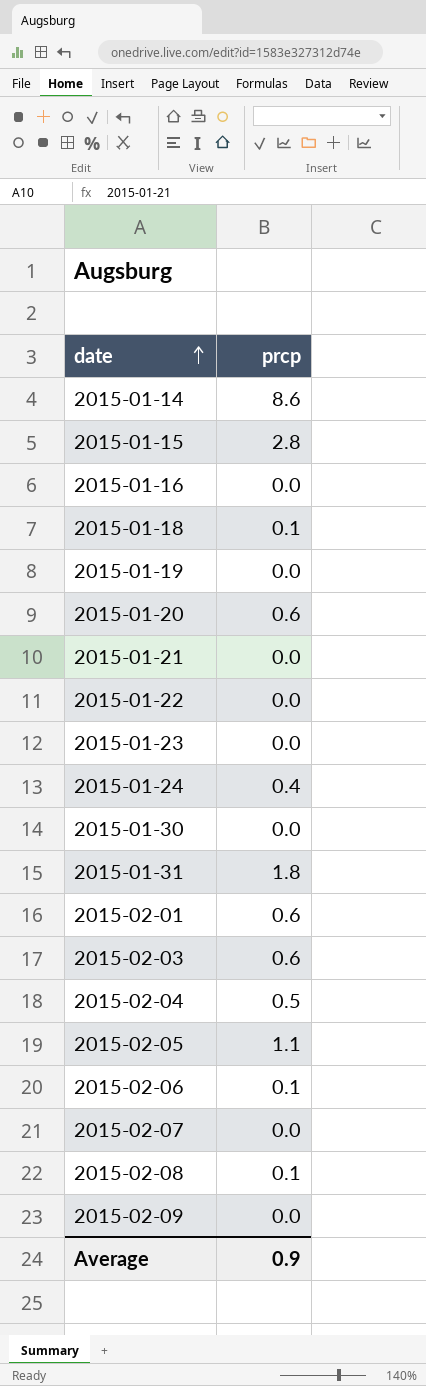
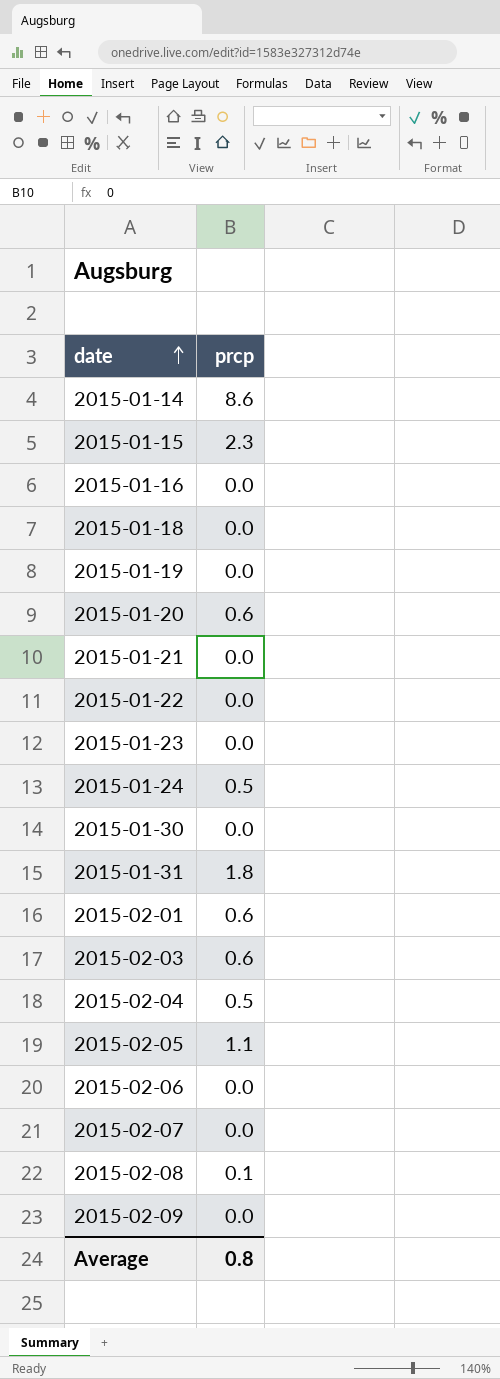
2015-01-15 | prcp: 2.8 -> 2.3
2015-01-18 | prcp: 0.1 -> 0.0
2015-01-24 | prcp: 0.4 -> 0.5
2015-02-06 | prcp: 0.1 -> 0.0
Average | prcp: 0.9 -> 0.8

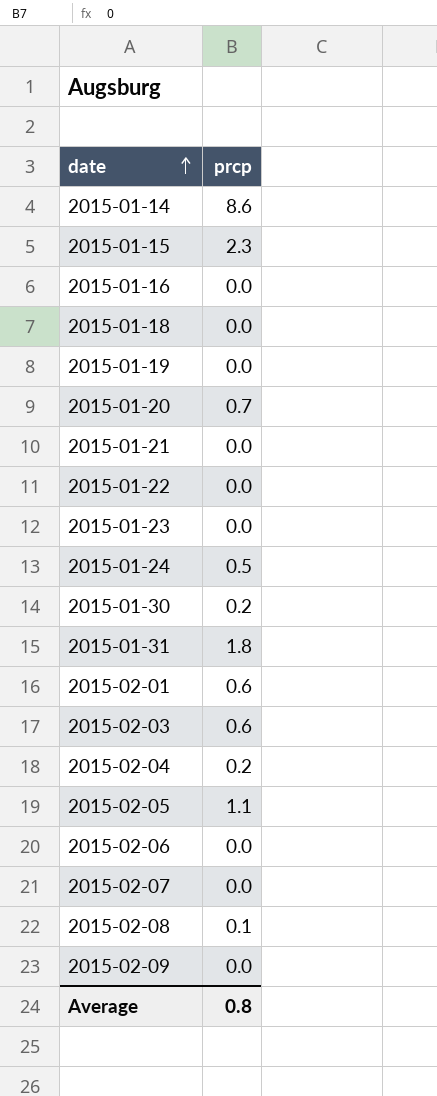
2015-01-20 | prcp: 0.6 -> 0.7
2015-01-30 | prcp: 0.0 -> 0.2
2015-02-04 | prcp: 0.5 -> 0.2

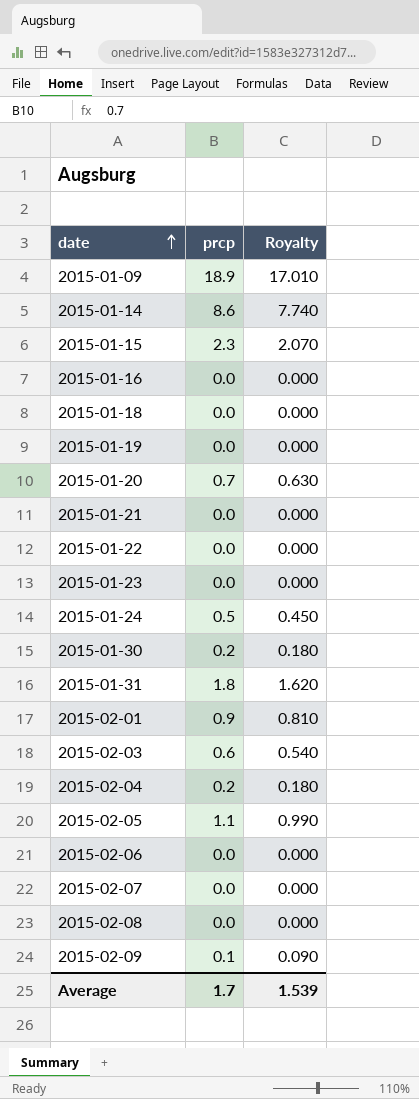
column Royalty | formula: none -> [prcp] * 0.9
row 2015-01-09: none -> 18.9 | 17.010
2015-02-01 | prcp: 0.6 -> 0.9
2015-02-08 | prcp: 0.1 -> 0.0
2015-02-09 | prcp: 0.0 -> 0.1
Average | prcp: 0.8 -> 1.7

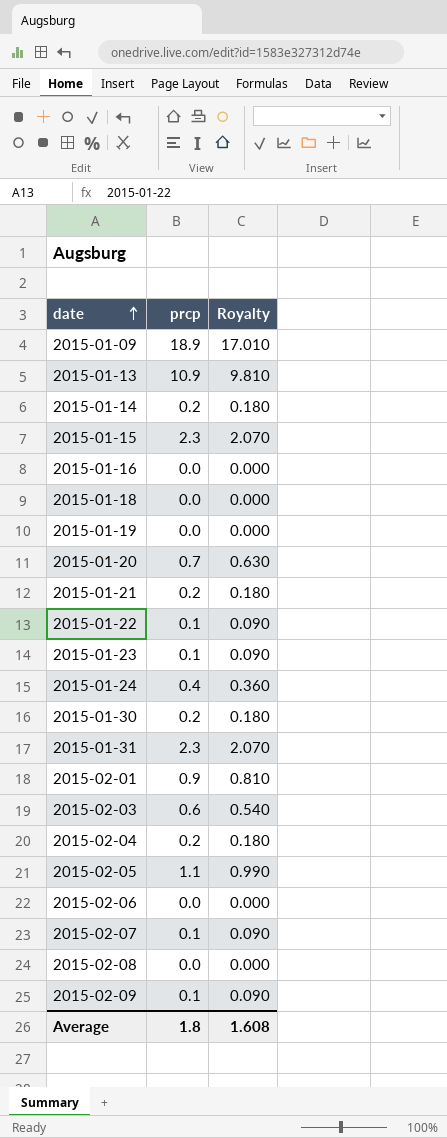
row 2015-01-13: none -> 10.9 | 9.810
2015-01-14 | prcp: 8.6 -> 0.2
2015-01-14 | Royalty: 7.740 -> 0.180
2015-01-21 | prcp: 0.0 -> 0.2
2015-01-21 | Royalty: 0.000 -> 0.180
2015-01-22 | prcp: 0.0 -> 0.1
2015-01-22 | Royalty: 0.000 -> 0.090
2015-01-23 | prcp: 0.0 -> 0.1
2015-01-23 | Royalty: 0.000 -> 0.090
2015-01-24 | prcp: 0.5 -> 0.4
2015-01-24 | Royalty: 0.450 -> 0.360
2015-01-31 | prcp: 1.8 -> 2.3
2015-01-31 | Royalty: 1.620 -> 2.070
2015-02-07 | prcp: 0.0 -> 0.1
2015-02-07 | Royalty: 0.000 -> 0.090
Average | prcp: 1.7 -> 1.8
Average | Royalty: 1.539 -> 1.608

